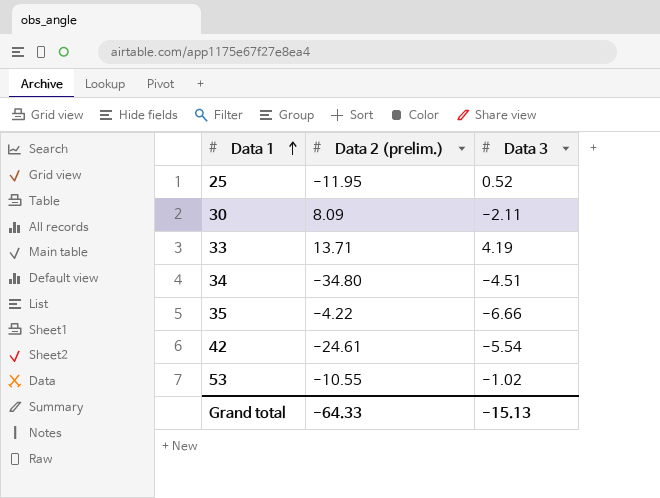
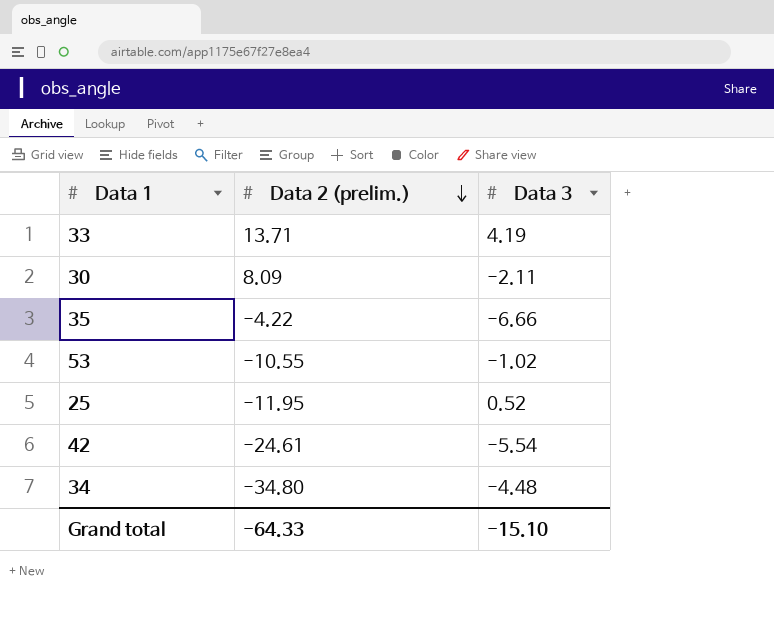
row order: Data 1 ascending -> Data 2 (prelim.) descending
34 | Data 3: -4.51 -> -4.48
Grand total | Data 3: -15.13 -> -15.10

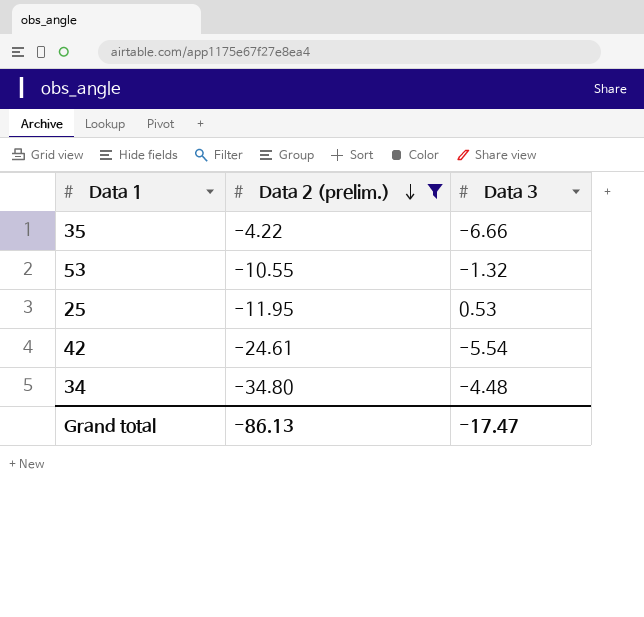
filter: none -> Data 2 (prelim.) <= -4.22
53 | Data 3: -1.02 -> -1.32
25 | Data 3: 0.52 -> 0.53
Grand total | Data 2 (prelim.): -64.33 -> -86.13
Grand total | Data 3: -15.10 -> -17.47

